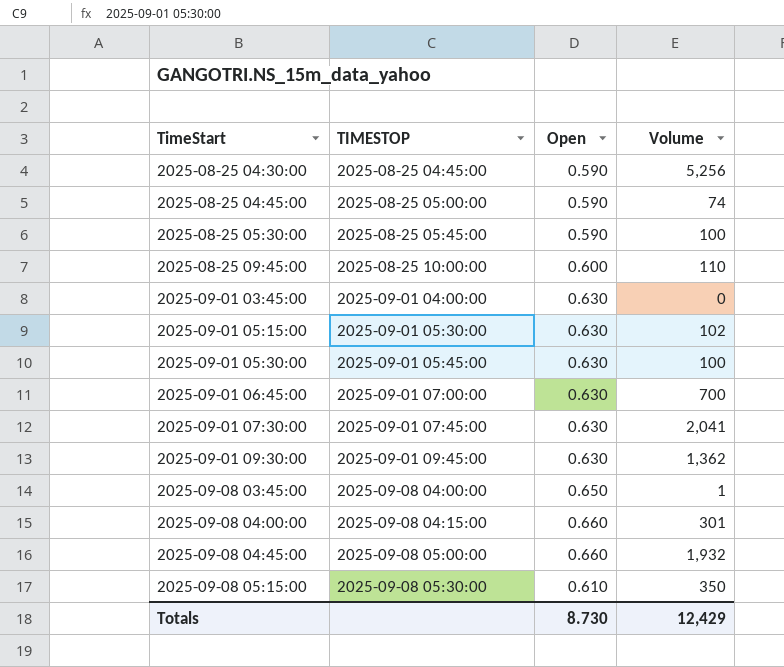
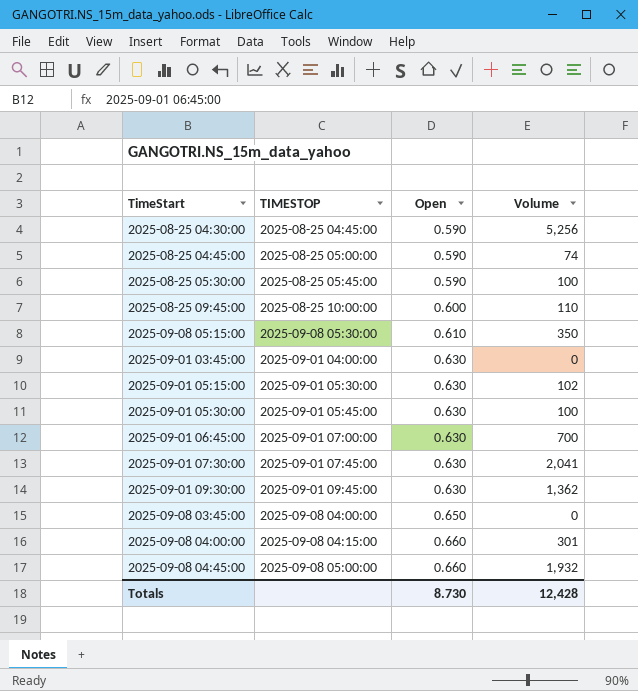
row order: TimeStart ascending -> Open ascending
2025-09-08 03:45:00 | Volume: 1 -> 0
Totals | Volume: 12,429 -> 12,428

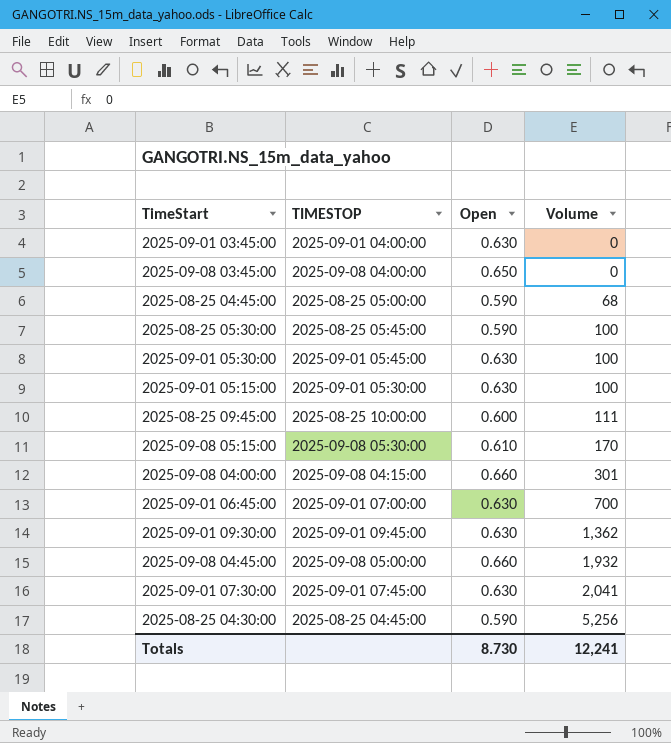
row order: Open ascending -> Volume ascending
2025-08-25 04:45:00 | Volume: 74 -> 68
2025-09-01 05:15:00 | Volume: 102 -> 100
2025-08-25 09:45:00 | Volume: 110 -> 111
2025-09-08 05:15:00 | Volume: 350 -> 170
Totals | Volume: 12,428 -> 12,241

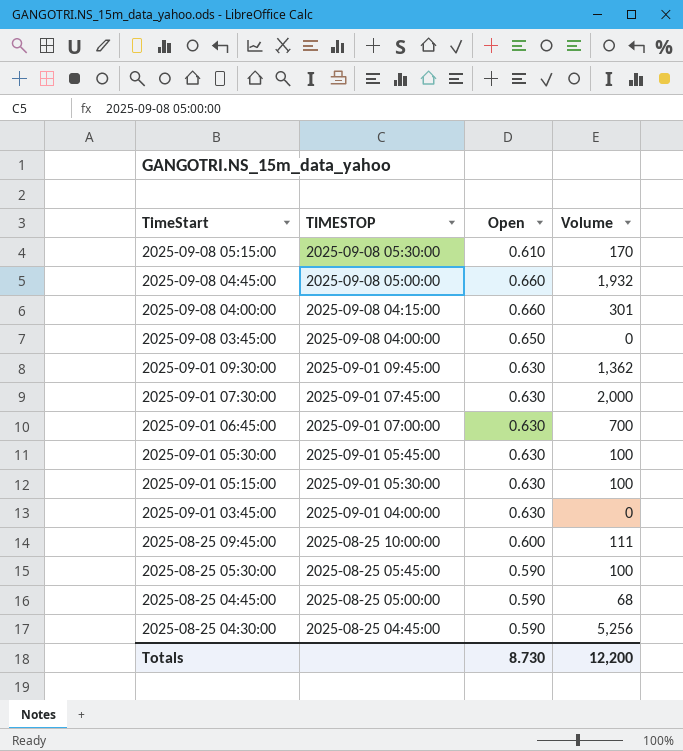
row order: Volume ascending -> TimeStart descending
2025-09-01 07:30:00 | Volume: 2,041 -> 2,000
Totals | Volume: 12,241 -> 12,200

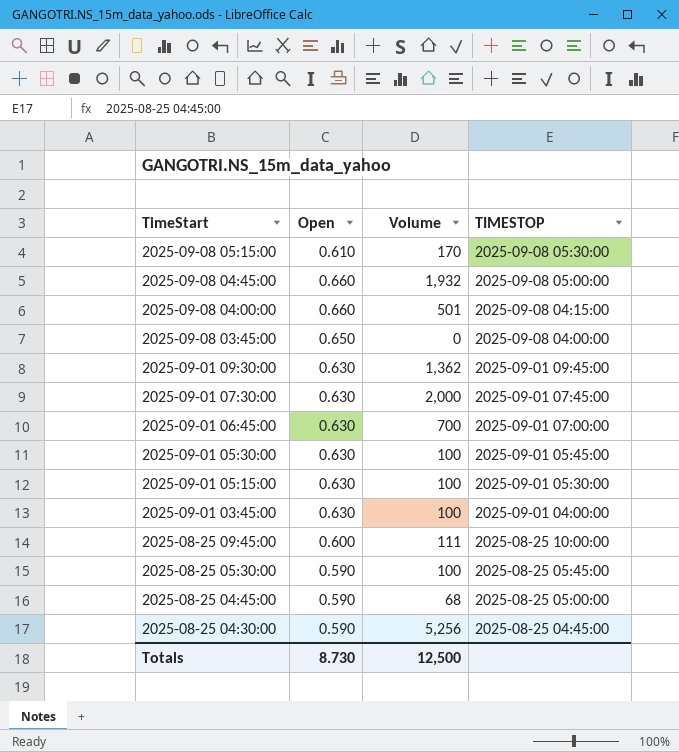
column TIMESTOP | position: 2 -> 4
2025-09-08 04:00:00 | Volume: 301 -> 501
2025-09-01 03:45:00 | Volume: 0 -> 100
Totals | Volume: 12,200 -> 12,500

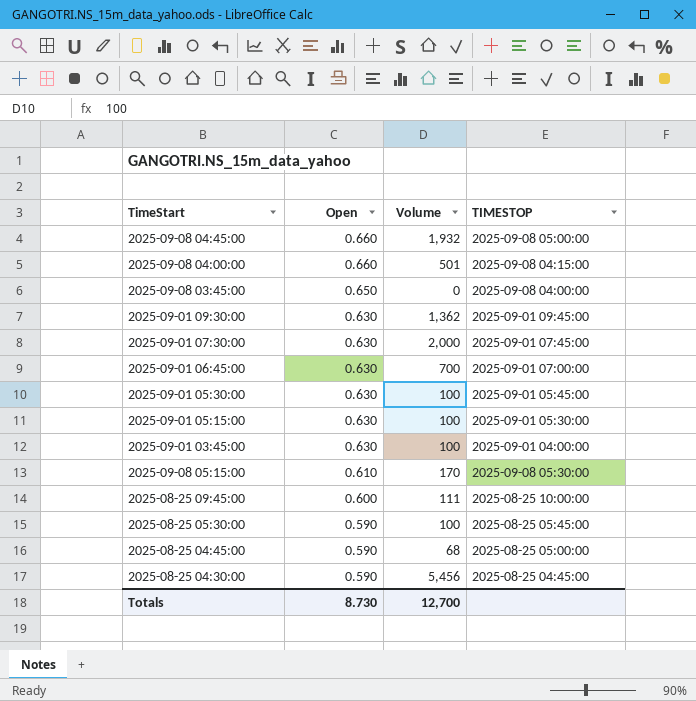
row order: TimeStart descending -> Open descending
2025-08-25 04:30:00 | Volume: 5,256 -> 5,456
Totals | Volume: 12,500 -> 12,700

